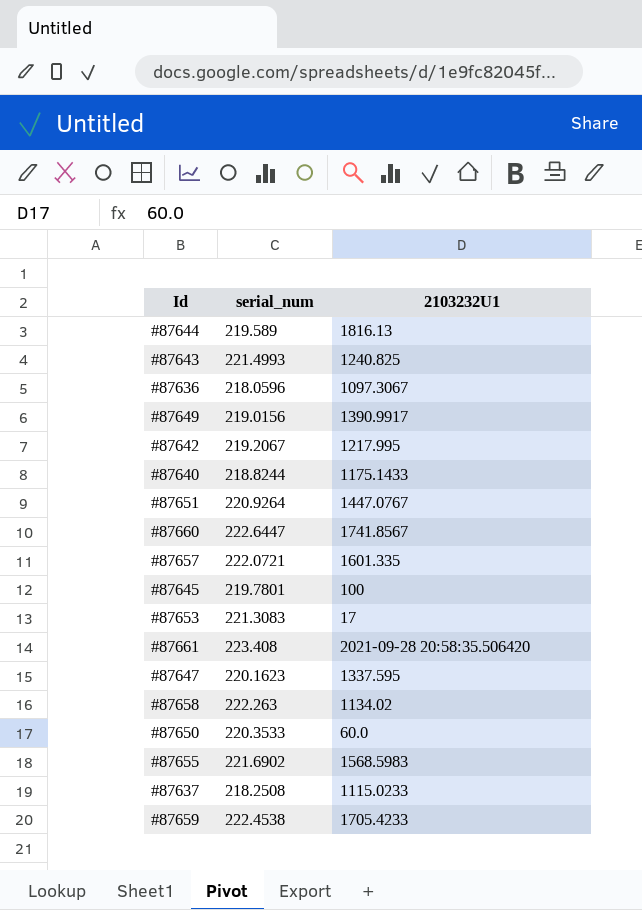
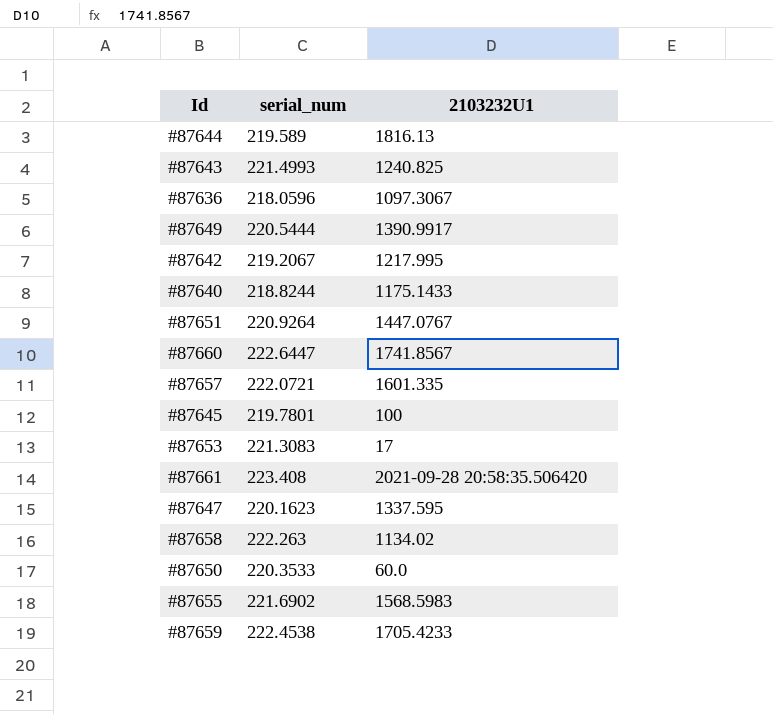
row #87637: 218.2508 | 1115.0233 -> none
#87649 | serial_num: 219.0156 -> 220.5444

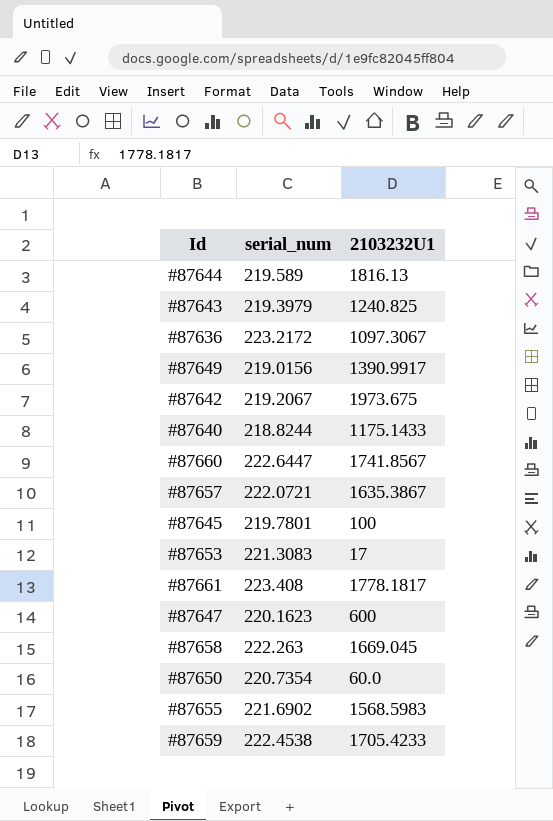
row #87651: 220.9264 | 1447.0767 -> none
#87643 | serial_num: 221.4993 -> 219.3979
#87636 | serial_num: 218.0596 -> 223.2172
#87649 | serial_num: 220.5444 -> 219.0156
#87642 | 2103232U1: 1217.995 -> 1973.675
#87657 | 2103232U1: 1601.335 -> 1635.3867
#87661 | 2103232U1: 2021-09-28 20:58:35.506420 -> 1778.1817
#87647 | 2103232U1: 1337.595 -> 600
#87658 | 2103232U1: 1134.02 -> 1669.045
#87650 | serial_num: 220.3533 -> 220.7354

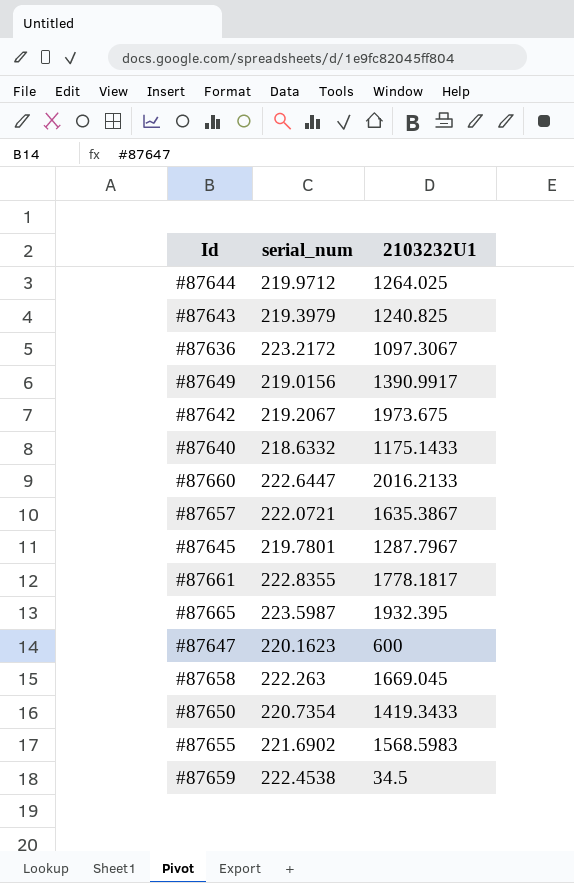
row #87653: 221.3083 | 17 -> none
#87644 | serial_num: 219.589 -> 219.9712
#87644 | 2103232U1: 1816.13 -> 1264.025
#87640 | serial_num: 218.8244 -> 218.6332
#87660 | 2103232U1: 1741.8567 -> 2016.2133
#87645 | 2103232U1: 100 -> 1287.7967
#87661 | serial_num: 223.408 -> 222.8355
row #87665: none -> 223.5987 | 1932.395
#87650 | 2103232U1: 60.0 -> 1419.3433
#87659 | 2103232U1: 1705.4233 -> 34.5

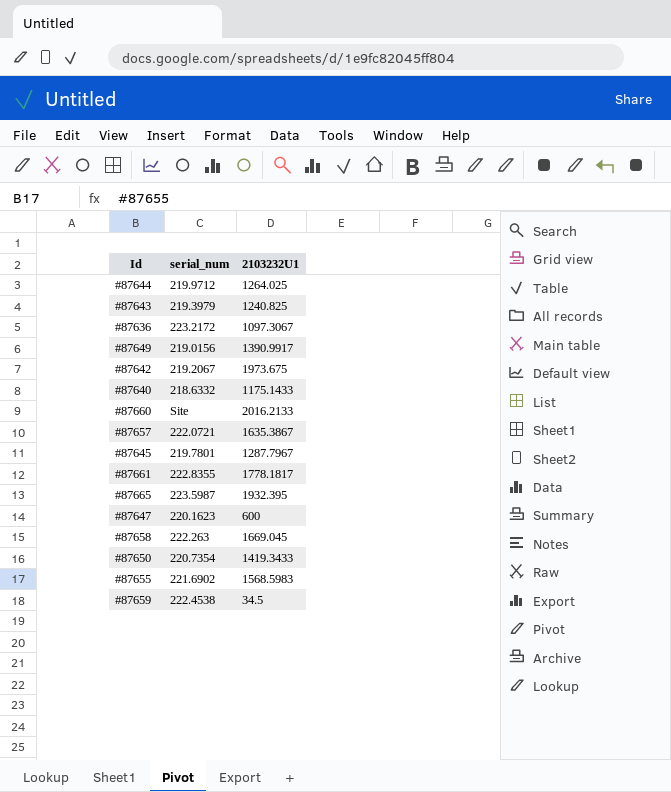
#87660 | serial_num: 222.6447 -> Site

